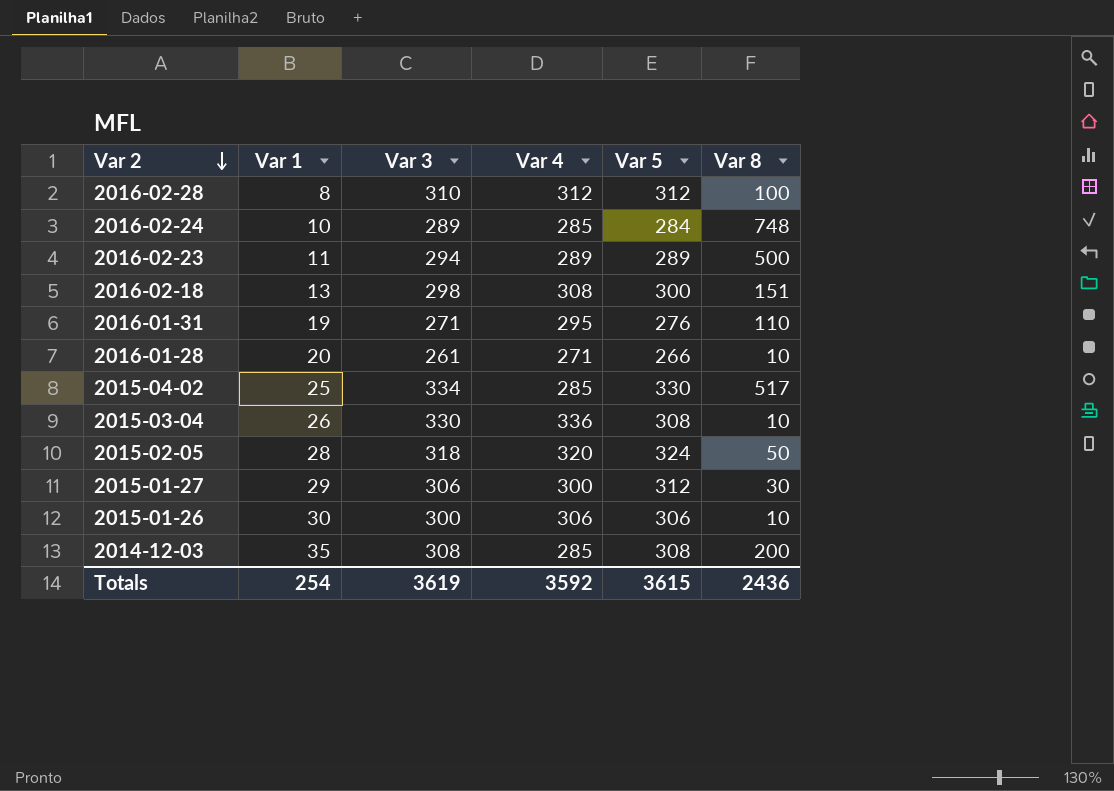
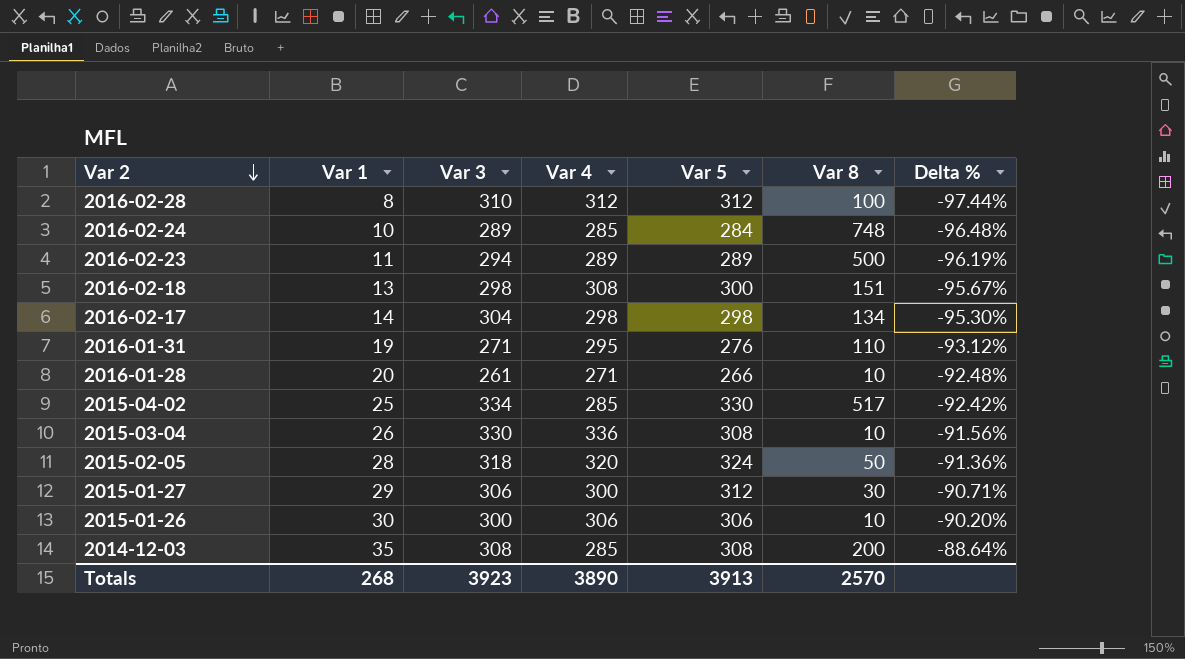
column Delta % | formula: none -> ([Var 1] - [Var 5]) / [Var 5]
row 2016-02-17: none -> 14 | 304 | 298 | 298 | 134 | -95.30%
Totals | Var 1: 254 -> 268
Totals | Var 3: 3619 -> 3923
Totals | Var 4: 3592 -> 3890
Totals | Var 5: 3615 -> 3913
Totals | Var 8: 2436 -> 2570

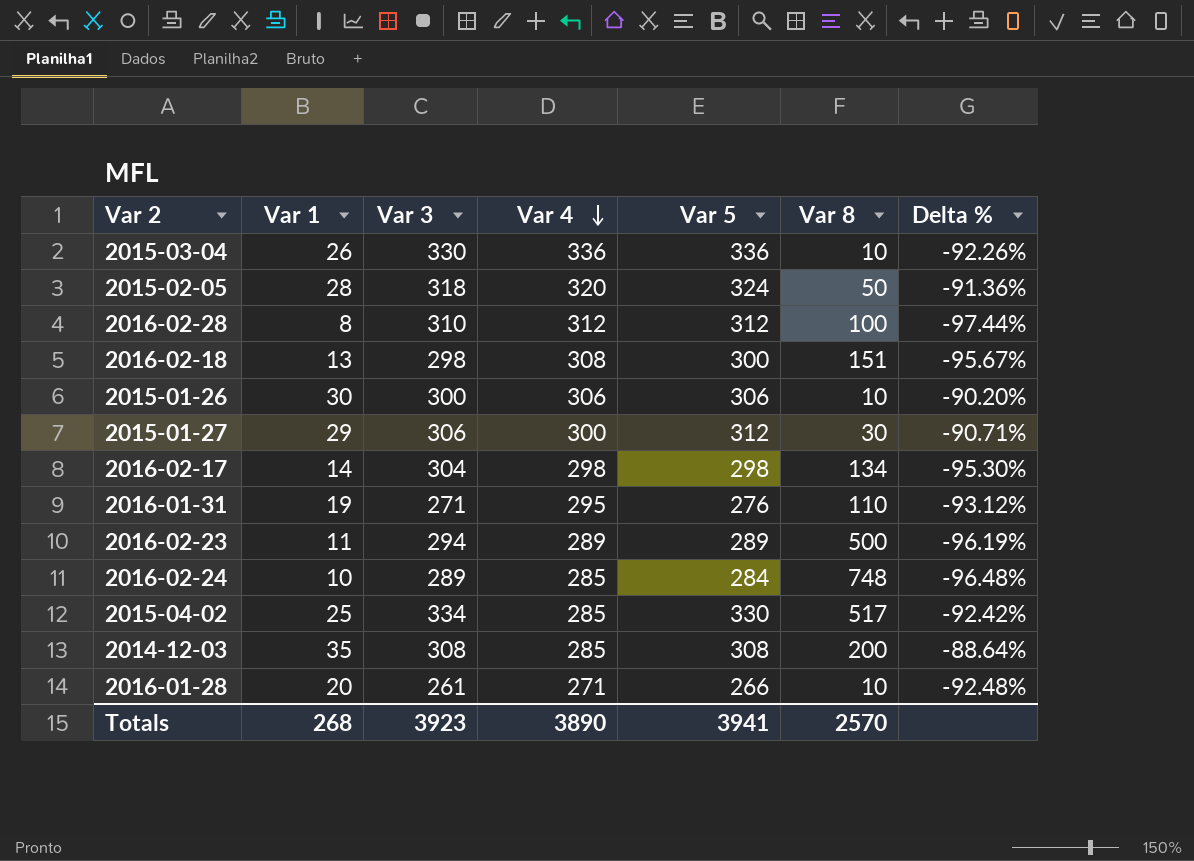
row order: Var 2 descending -> Var 4 descending
2015-03-04 | Var 5: 308 -> 336
2015-03-04 | Delta %: -91.56% -> -92.26%
Totals | Var 5: 3913 -> 3941

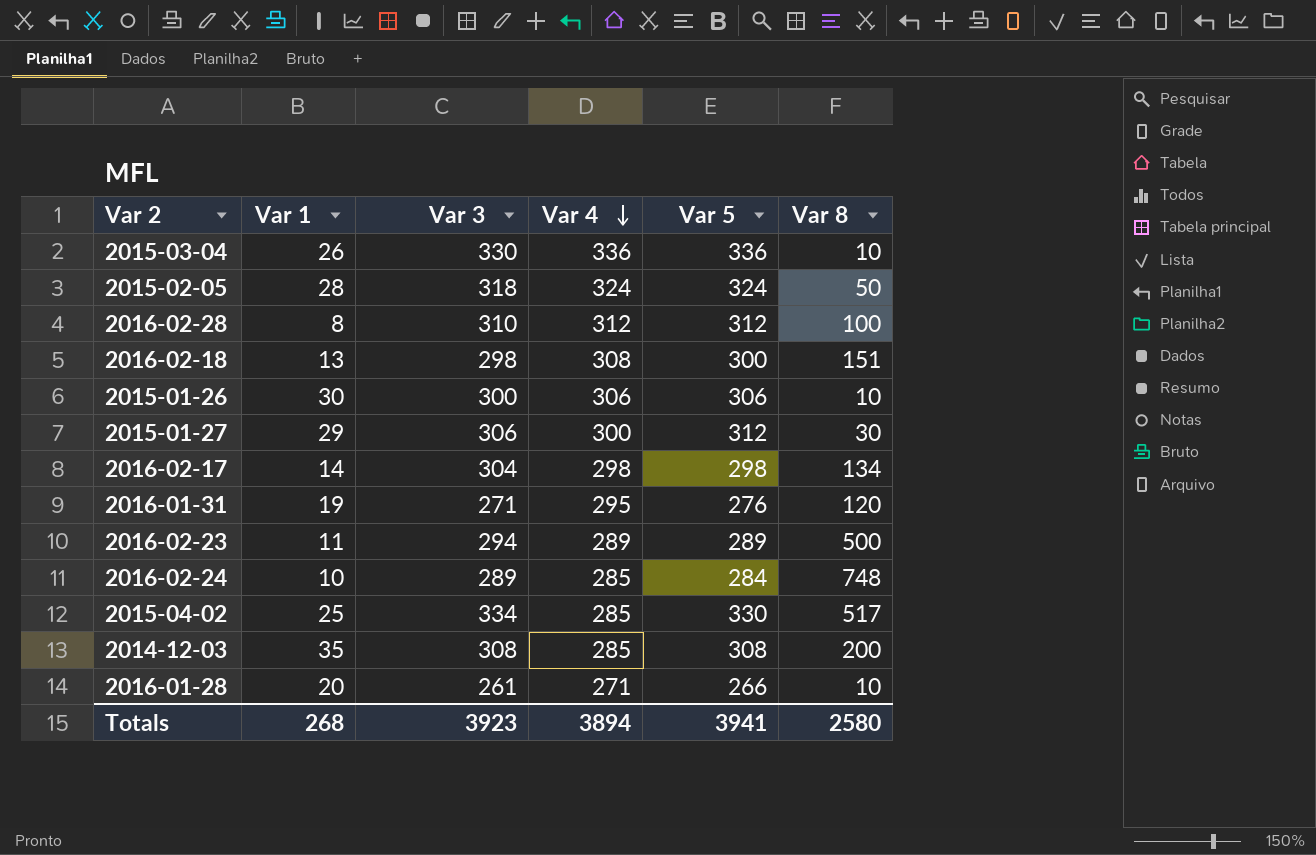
column Delta % | formula: ([Var 1] - [Var 5]) / [Var 5] -> none
2015-02-05 | Var 4: 320 -> 324
2016-01-31 | Var 8: 110 -> 120
Totals | Var 4: 3890 -> 3894
Totals | Var 8: 2570 -> 2580

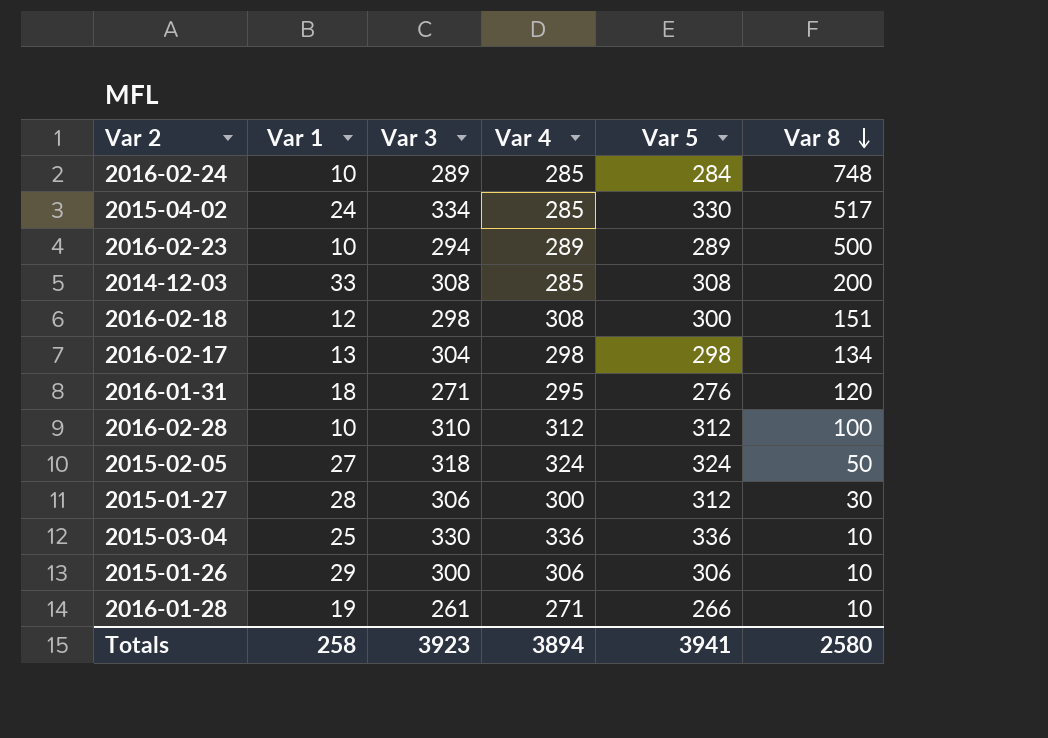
row order: Var 4 descending -> Var 8 descending
2015-04-02 | Var 1: 25 -> 24
2016-02-23 | Var 1: 11 -> 10
2014-12-03 | Var 1: 35 -> 33
2016-02-18 | Var 1: 13 -> 12
2016-02-17 | Var 1: 14 -> 13
2016-01-31 | Var 1: 19 -> 18
2016-02-28 | Var 1: 8 -> 10
2015-02-05 | Var 1: 28 -> 27
2015-01-27 | Var 1: 29 -> 28
2015-03-04 | Var 1: 26 -> 25
2015-01-26 | Var 1: 30 -> 29
2016-01-28 | Var 1: 20 -> 19
Totals | Var 1: 268 -> 258

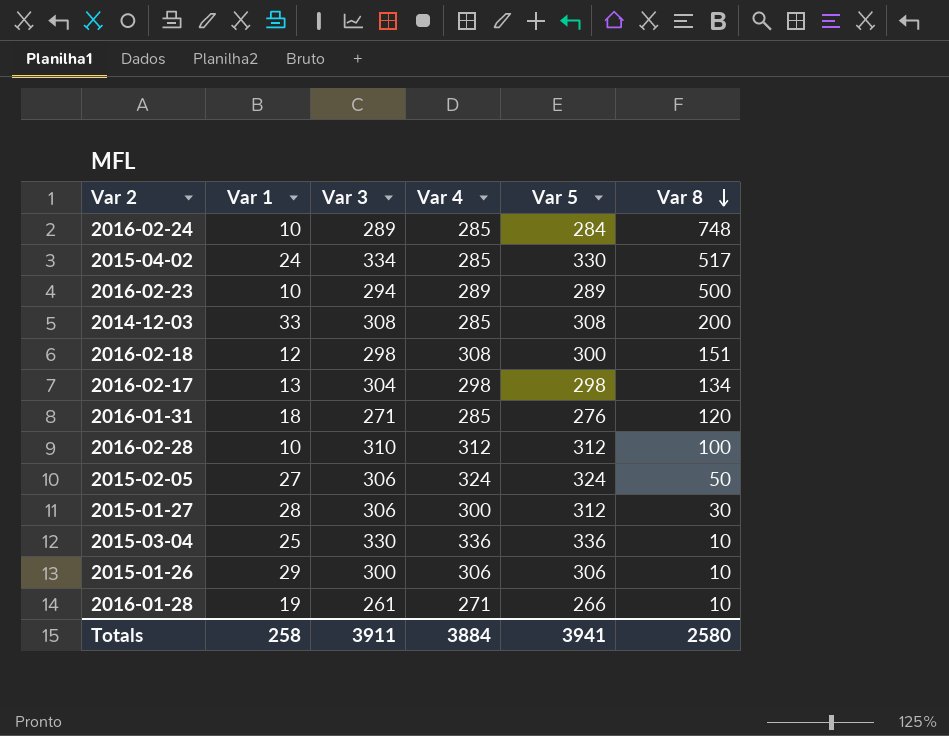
2016-01-31 | Var 4: 295 -> 285
2015-02-05 | Var 3: 318 -> 306
Totals | Var 3: 3923 -> 3911
Totals | Var 4: 3894 -> 3884

